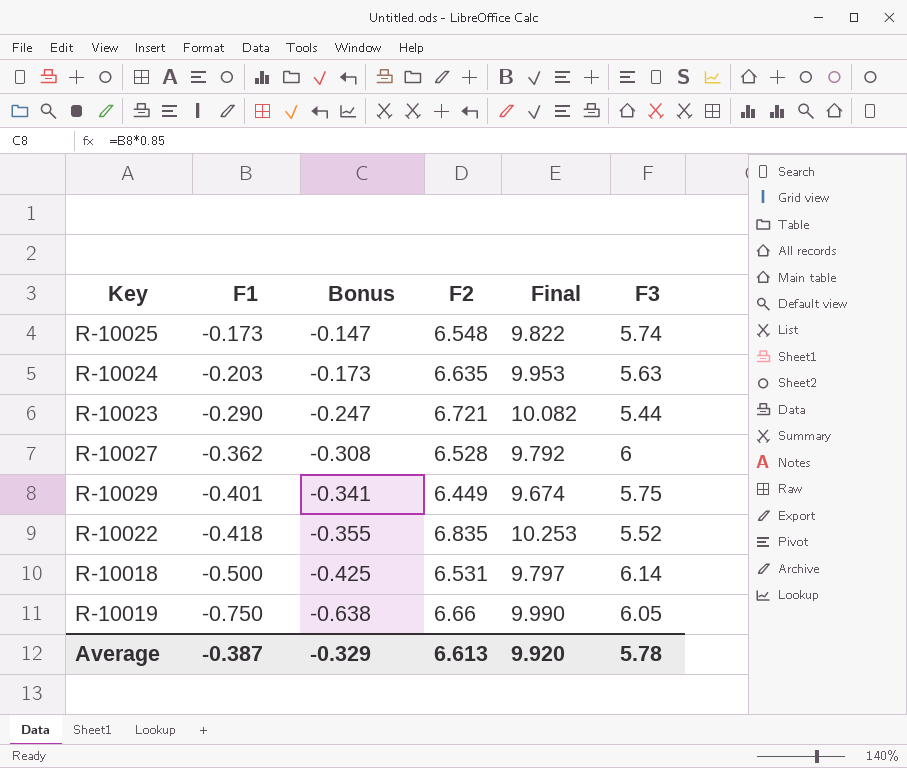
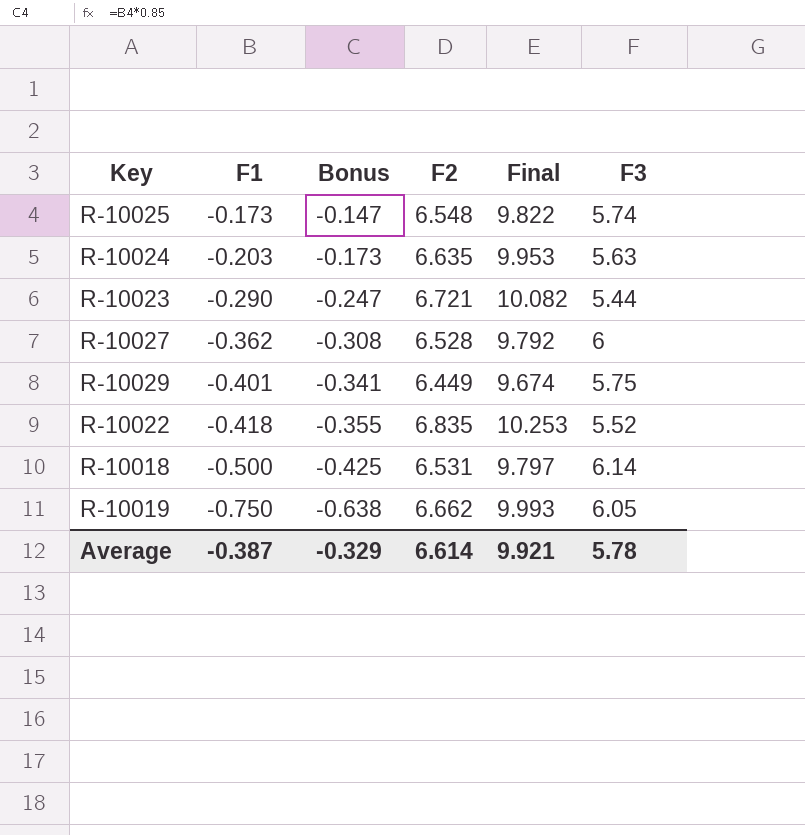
R-10019 | F2: 6.66 -> 6.662
R-10019 | Final: 9.990 -> 9.993
Average | F2: 6.613 -> 6.614
Average | Final: 9.920 -> 9.921

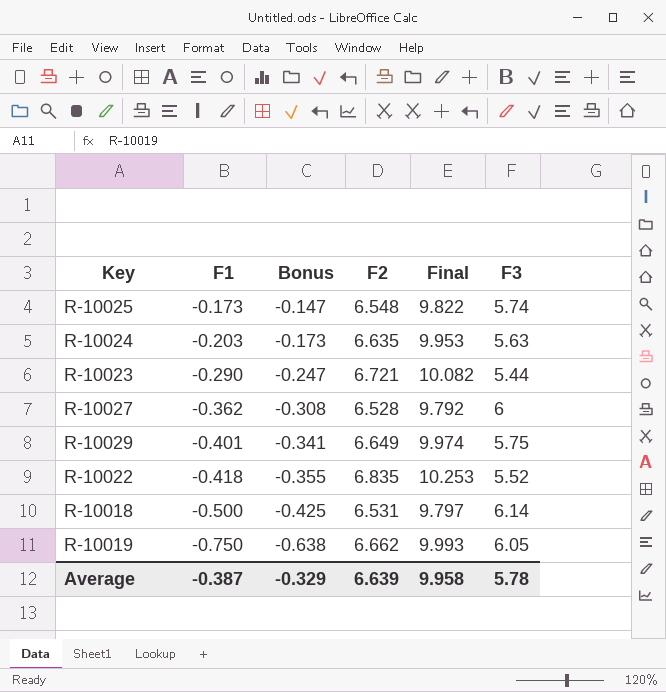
R-10029 | F2: 6.449 -> 6.649
R-10029 | Final: 9.674 -> 9.974
Average | F2: 6.614 -> 6.639
Average | Final: 9.921 -> 9.958

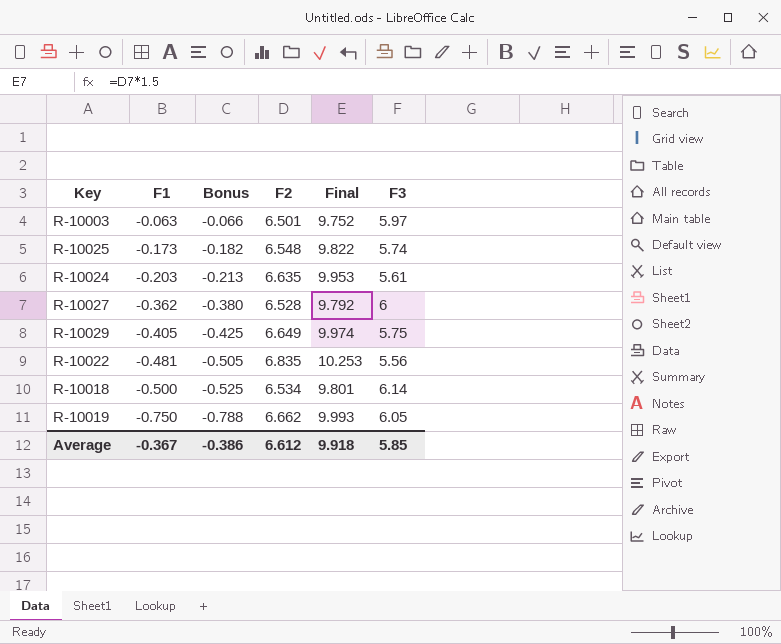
column Bonus | formula: [F1] * 0.85 -> [F1] * 1.05
row R-10023: -0.290 | -0.247 | 6.721 | 10.082 | 5.44 -> none
row R-10003: none -> -0.063 | -0.066 | 6.501 | 9.752 | 5.97
R-10024 | F3: 5.63 -> 5.61
R-10029 | F1: -0.401 -> -0.405
R-10022 | F1: -0.418 -> -0.481
R-10022 | F3: 5.52 -> 5.56
R-10018 | F2: 6.531 -> 6.534
R-10018 | Final: 9.797 -> 9.801
Average | F1: -0.387 -> -0.367
Average | Bonus: -0.329 -> -0.386
Average | F2: 6.639 -> 6.612
Average | Final: 9.958 -> 9.918
Average | F3: 5.78 -> 5.85

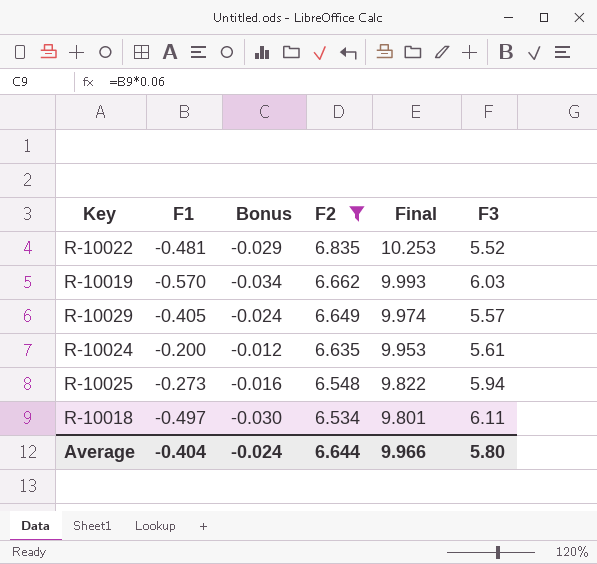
filter: none -> F2 >= 6.534
row order: F1 descending -> F2 descending
column Bonus | formula: [F1] * 1.05 -> [F1] * 0.06
R-10022 | F3: 5.56 -> 5.52
R-10019 | F1: -0.750 -> -0.570
R-10019 | F3: 6.05 -> 6.03
R-10029 | F3: 5.75 -> 5.57
R-10024 | F1: -0.203 -> -0.200
R-10025 | F1: -0.173 -> -0.273
R-10025 | F3: 5.74 -> 5.94
R-10018 | F1: -0.500 -> -0.497
R-10018 | F3: 6.14 -> 6.11
Average | F1: -0.367 -> -0.404
Average | Bonus: -0.386 -> -0.024
Average | F2: 6.612 -> 6.644
Average | Final: 9.918 -> 9.966
Average | F3: 5.85 -> 5.80

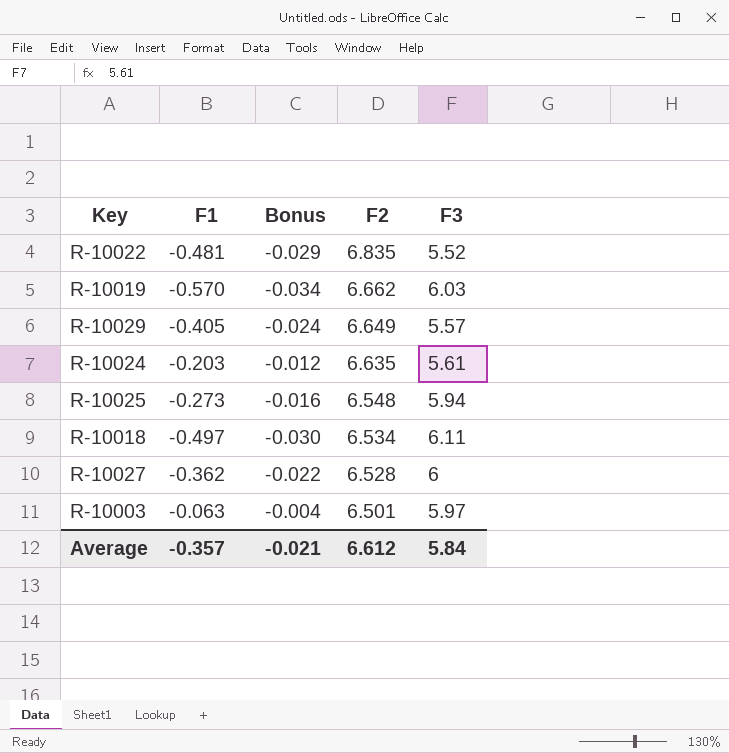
filter: F2 >= 6.534 -> none
column Final | formula: [F2] * 1.5 -> none
R-10024 | F1: -0.200 -> -0.203
Average | F1: -0.404 -> -0.357
Average | Bonus: -0.024 -> -0.021
Average | F2: 6.644 -> 6.612
Average | F3: 5.80 -> 5.84

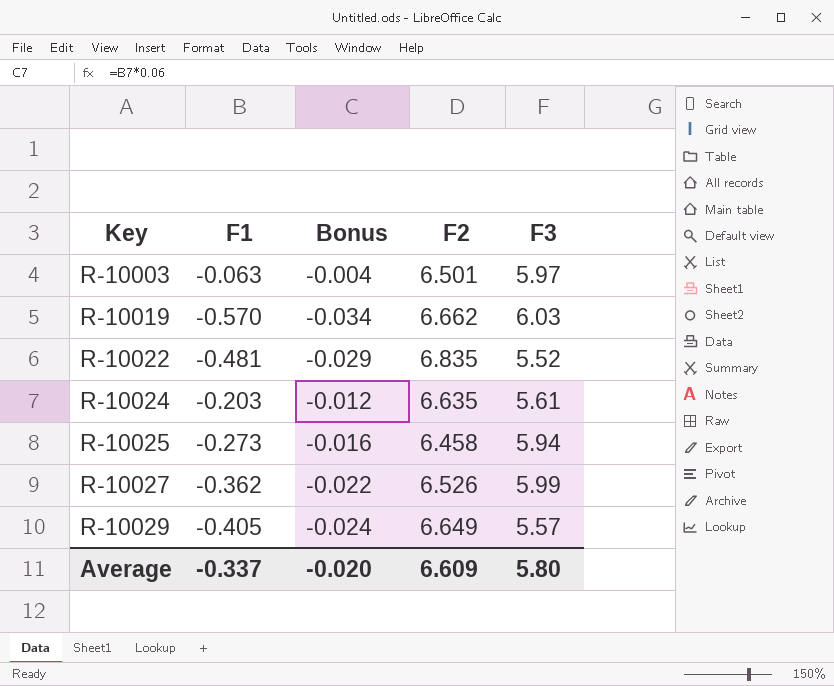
row order: F2 descending -> Key ascending
row R-10018: -0.497 | -0.030 | 6.534 | 6.11 -> none
R-10025 | F2: 6.548 -> 6.458
R-10027 | F2: 6.528 -> 6.526
R-10027 | F3: 6 -> 5.99
Average | F1: -0.357 -> -0.337
Average | Bonus: -0.021 -> -0.020
Average | F2: 6.612 -> 6.609
Average | F3: 5.84 -> 5.80

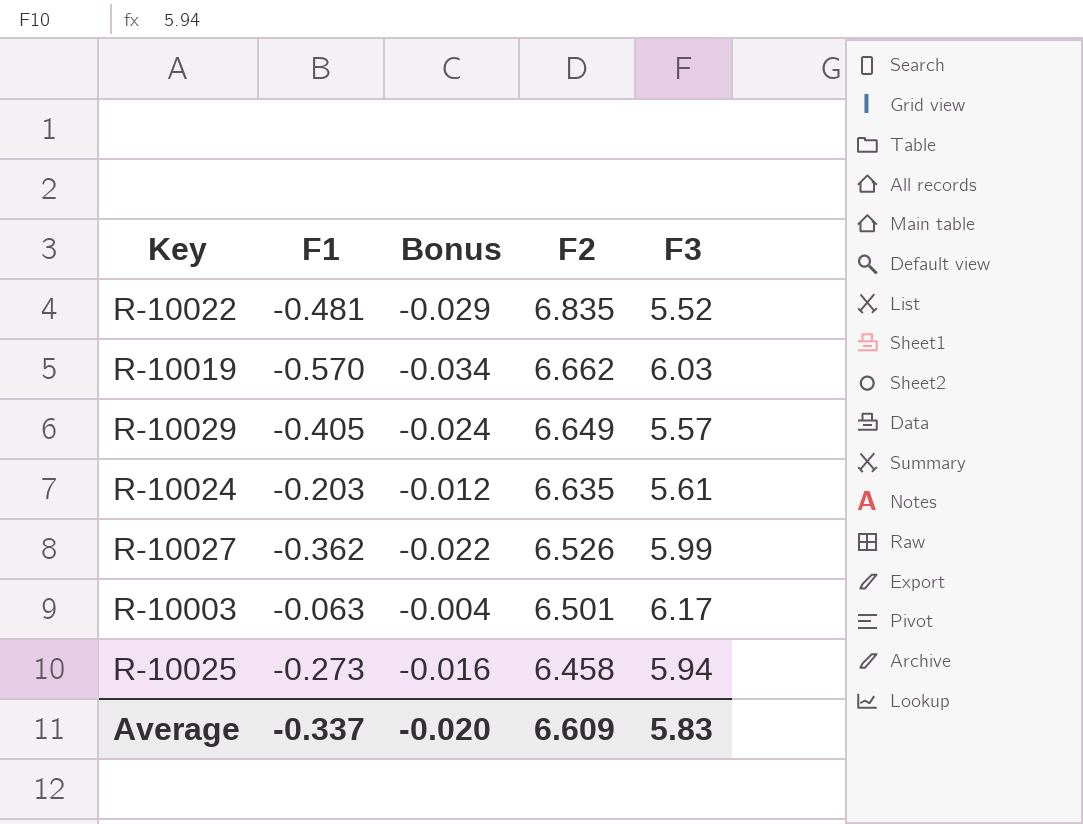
row order: Key ascending -> F2 descending
R-10003 | F3: 5.97 -> 6.17
Average | F3: 5.80 -> 5.83

